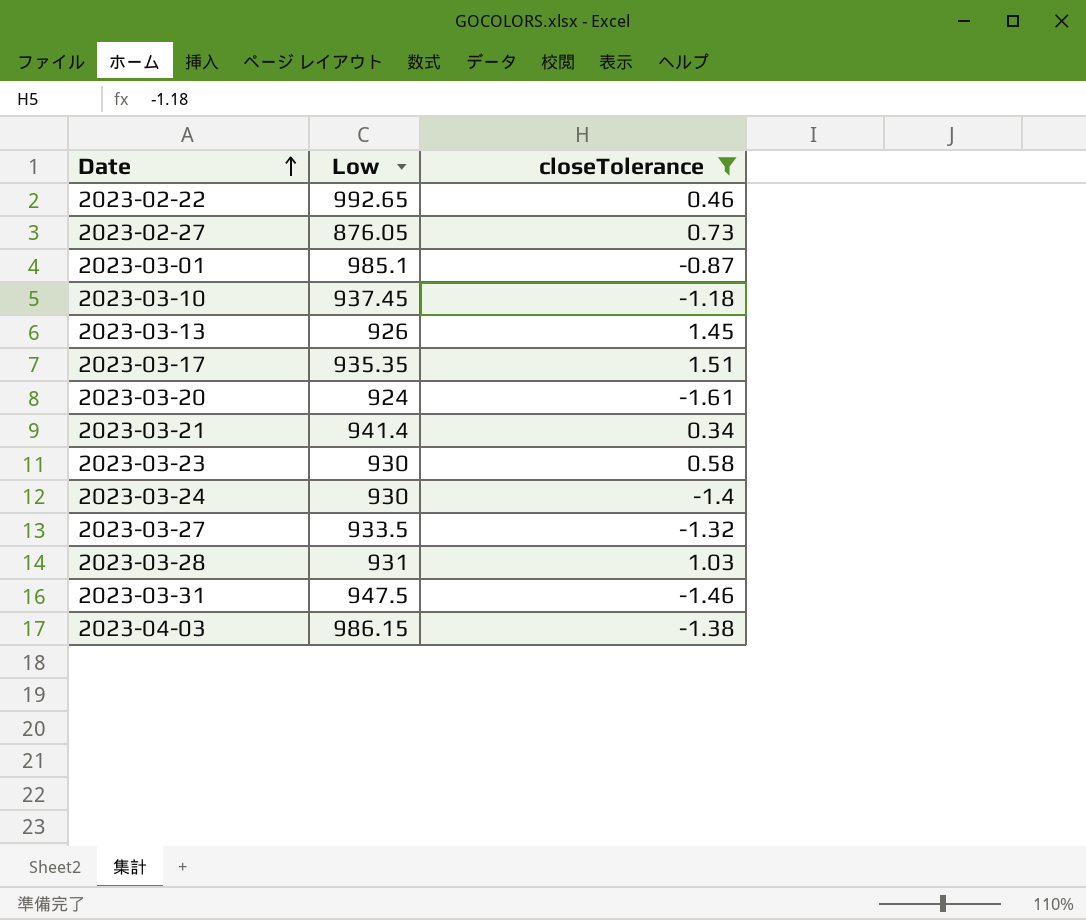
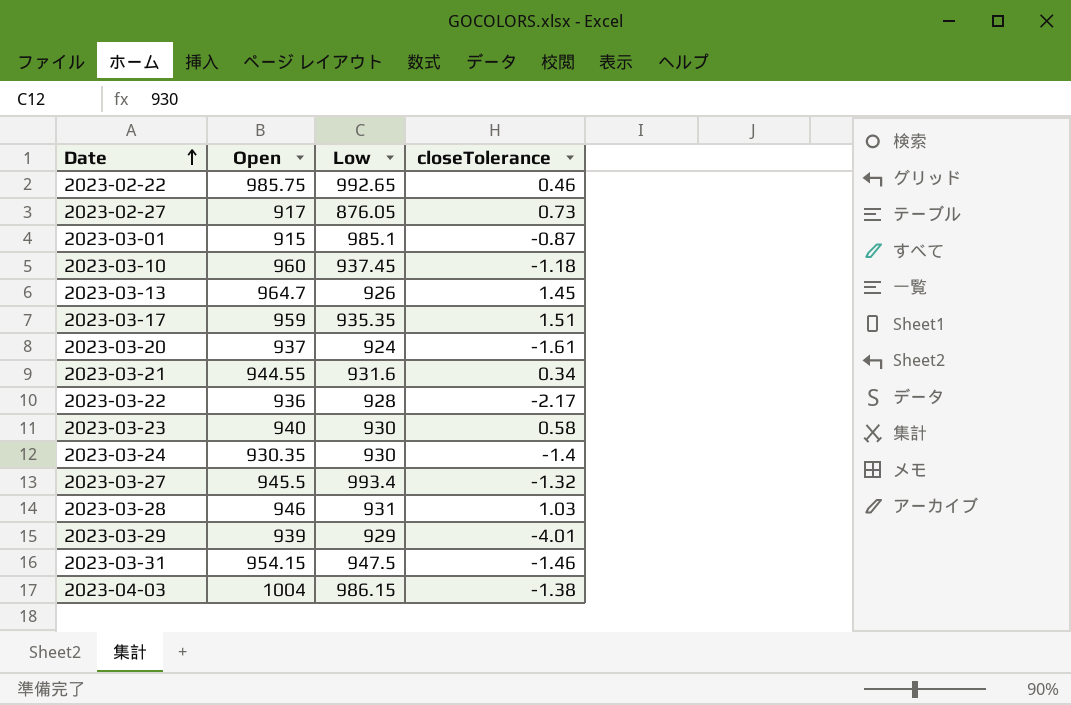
filter: closeTolerance >= -1.61 -> none
column Open | position: none -> 2
2023-03-21 | Low: 941.4 -> 931.6
2023-03-27 | Low: 933.5 -> 993.4

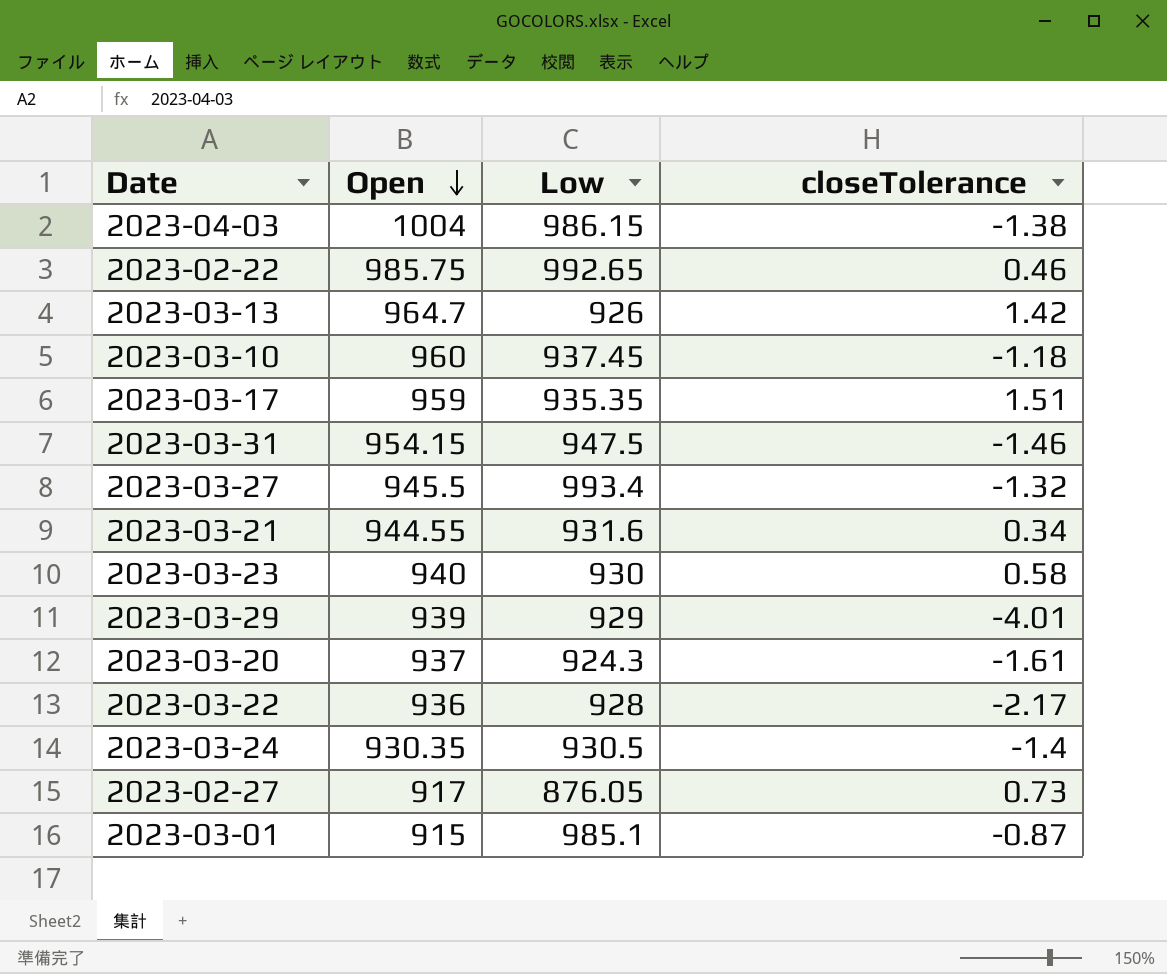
row order: Date ascending -> Open descending
row 2023-03-28: 946 | 931 | 1.03 -> none
2023-03-13 | closeTolerance: 1.45 -> 1.42
2023-03-20 | Low: 924 -> 924.3
2023-03-24 | Low: 930 -> 930.5

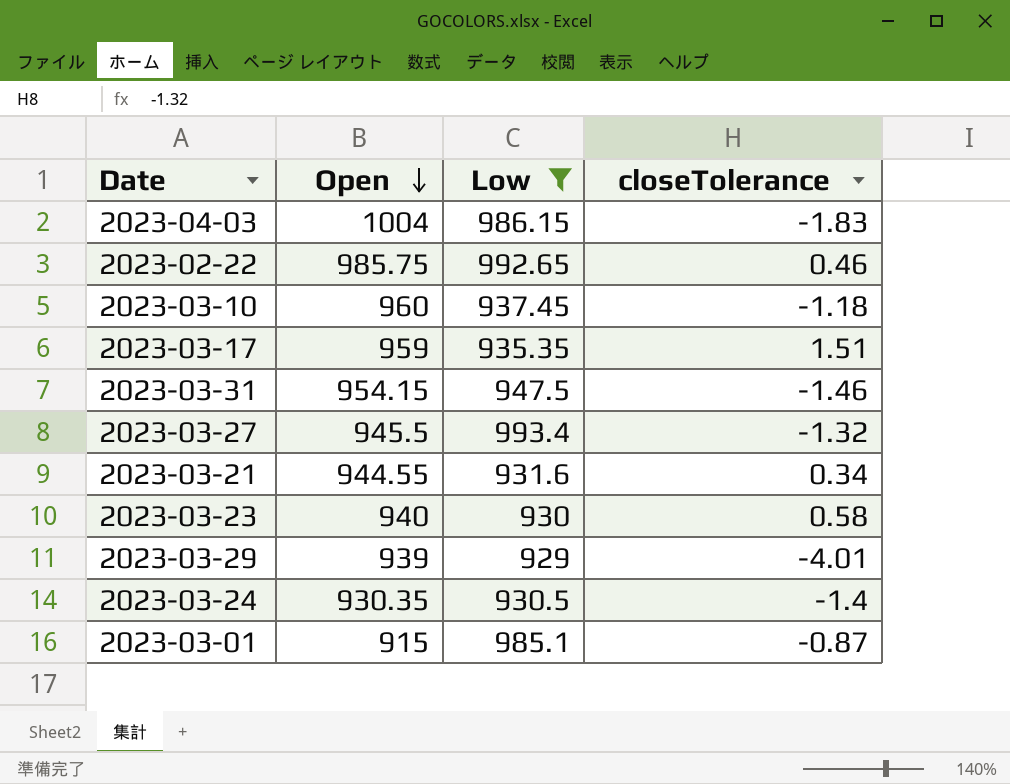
filter: none -> Low >= 929
2023-04-03 | closeTolerance: -1.38 -> -1.83

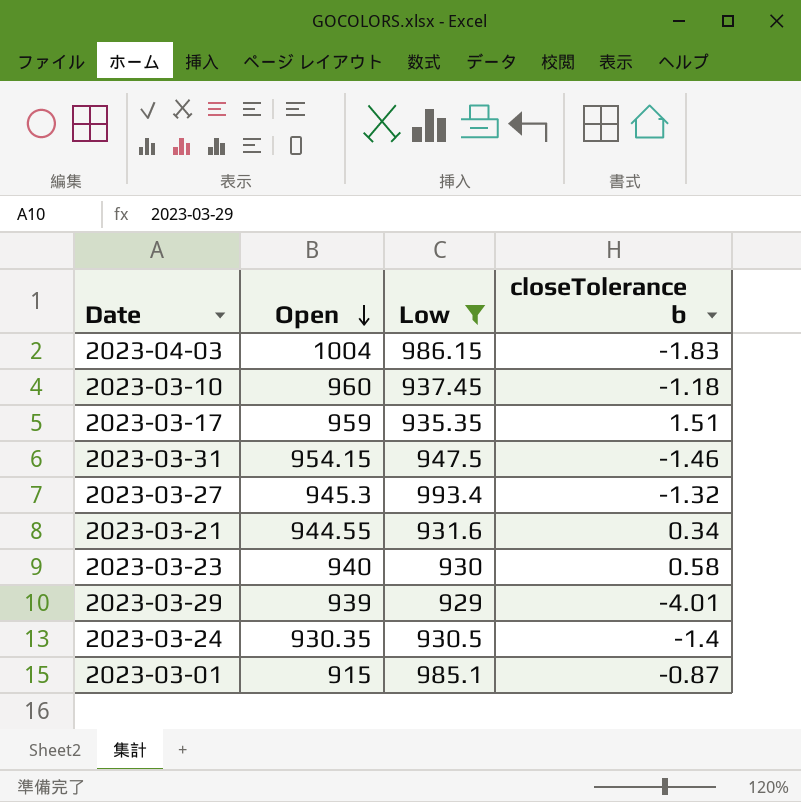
column name: closeTolerance -> closeTolerance b
row 2023-02-22: 985.75 | 992.65 | 0.46 -> none
2023-03-27 | Open: 945.5 -> 945.3

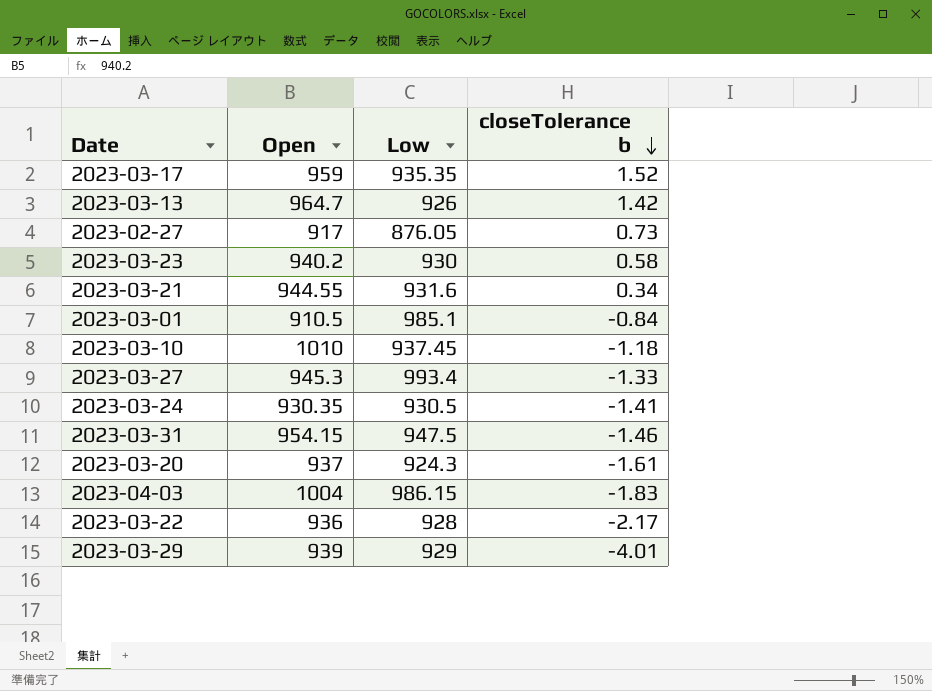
filter: Low >= 929 -> none
row order: Open descending -> closeTolerance b descending
2023-03-17 | closeTolerance b: 1.51 -> 1.52
2023-03-23 | Open: 940 -> 940.2
2023-03-01 | Open: 915 -> 910.5
2023-03-01 | closeTolerance b: -0.87 -> -0.84
2023-03-10 | Open: 960 -> 1010
2023-03-27 | closeTolerance b: -1.32 -> -1.33
2023-03-24 | closeTolerance b: -1.4 -> -1.41

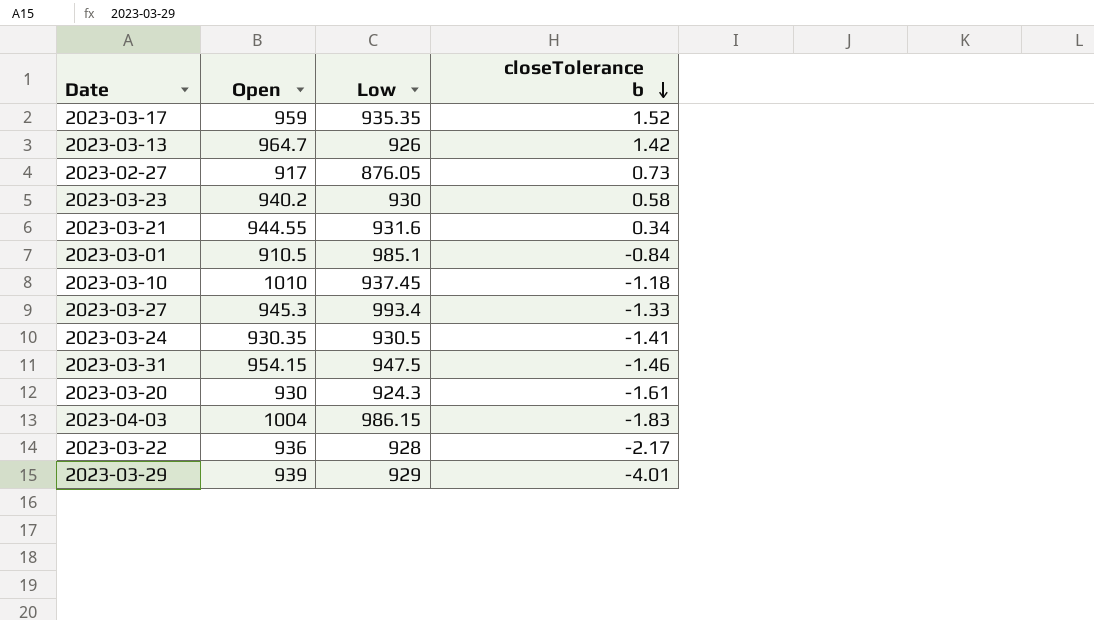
2023-03-20 | Open: 937 -> 930

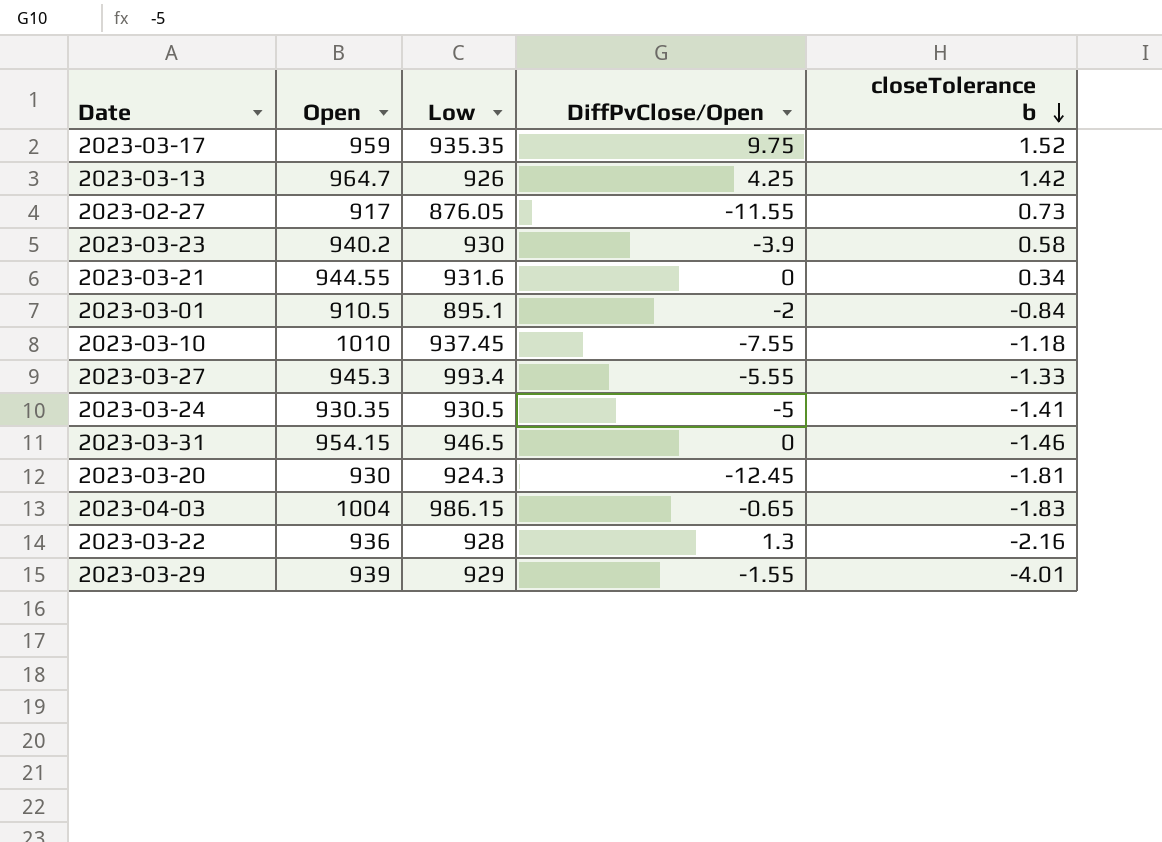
column DiffPvClose/Open | position: none -> 4
2023-03-01 | Low: 985.1 -> 895.1
2023-03-31 | Low: 947.5 -> 946.5
2023-03-20 | closeTolerance b: -1.61 -> -1.81
2023-03-22 | closeTolerance b: -2.17 -> -2.16

